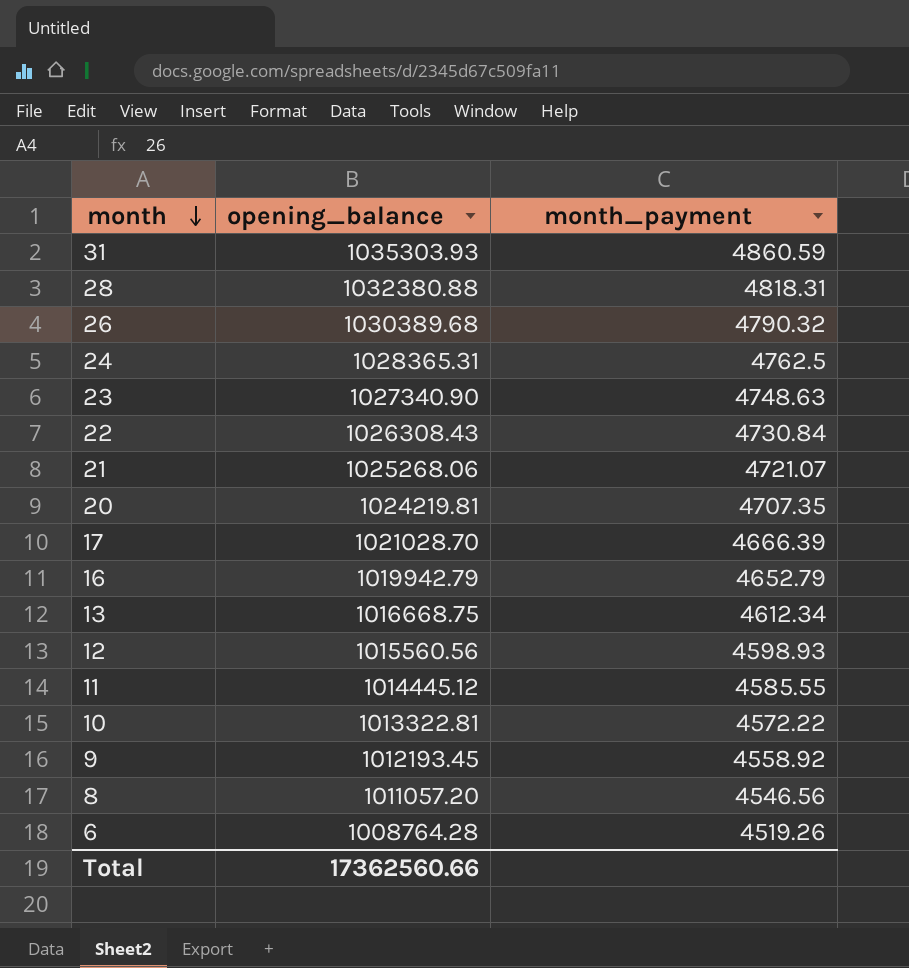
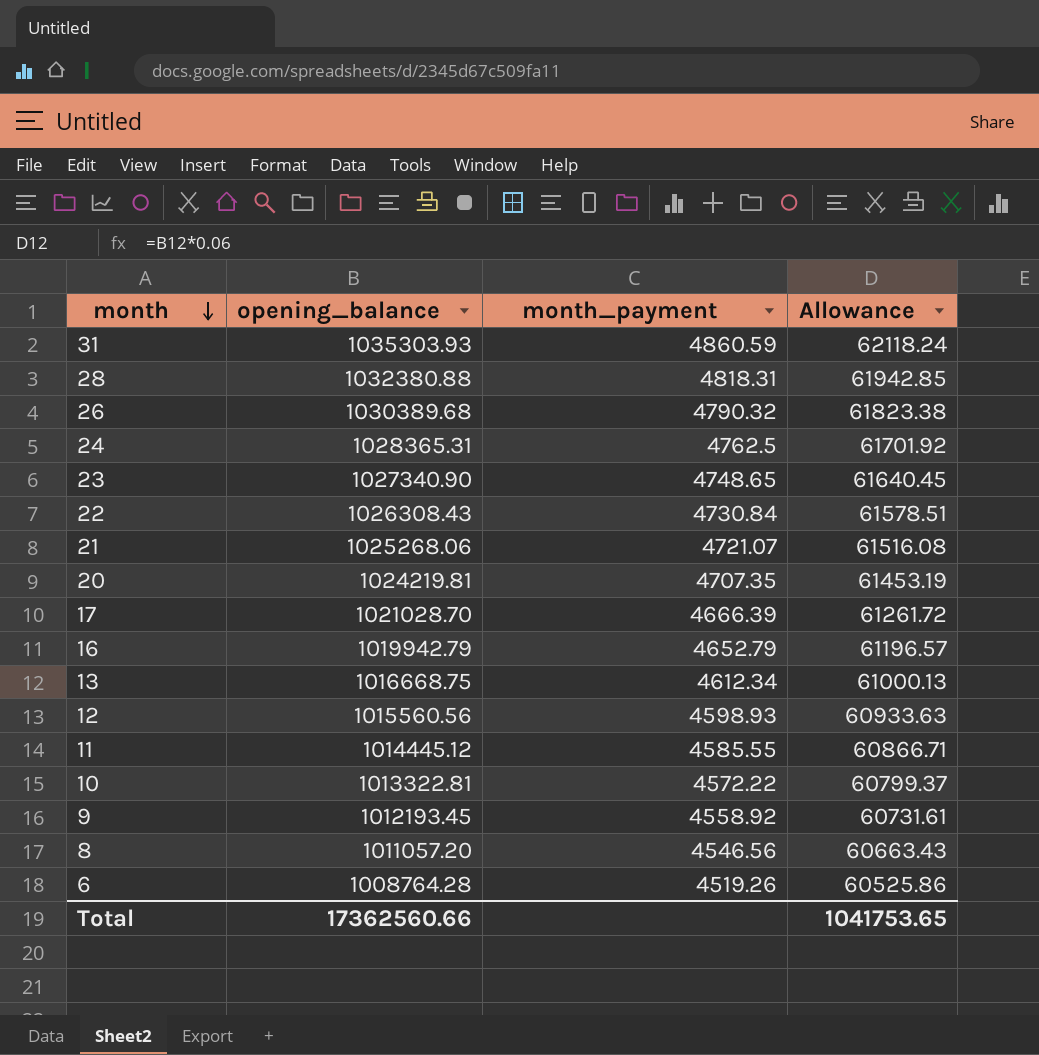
column Allowance | formula: none -> [opening_balance] * 0.06
23 | month_payment: 4748.63 -> 4748.65

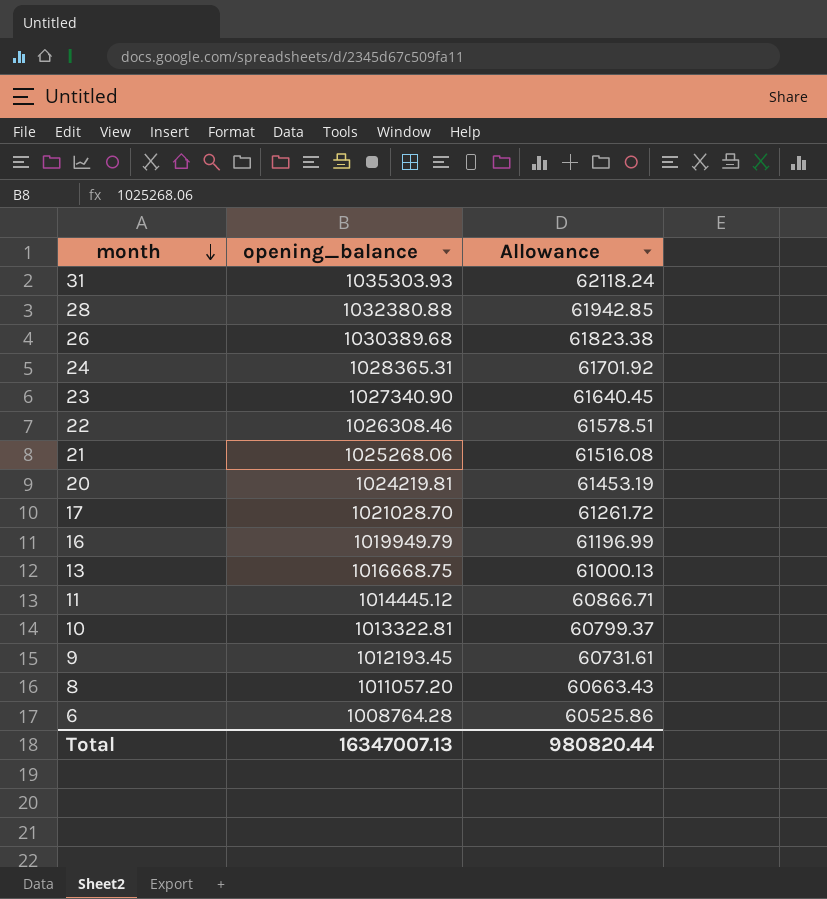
column month_payment | position: 3 -> none
row 12: 1015560.56 | 4598.93 | 60933.63 -> none
22 | opening_balance: 1026308.43 -> 1026308.46
16 | opening_balance: 1019942.79 -> 1019949.79
16 | Allowance: 61196.57 -> 61196.99
Total | opening_balance: 17362560.66 -> 16347007.13
Total | Allowance: 1041753.65 -> 980820.44

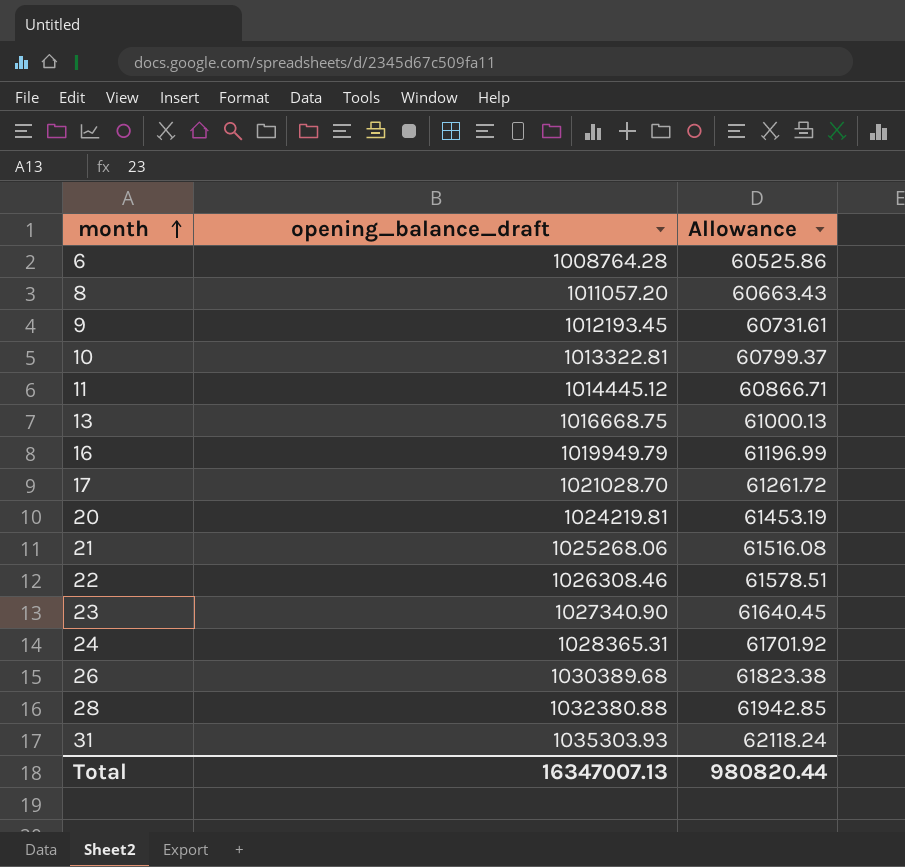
row order: month descending -> month ascending
column name: opening_balance -> opening_balance_draft

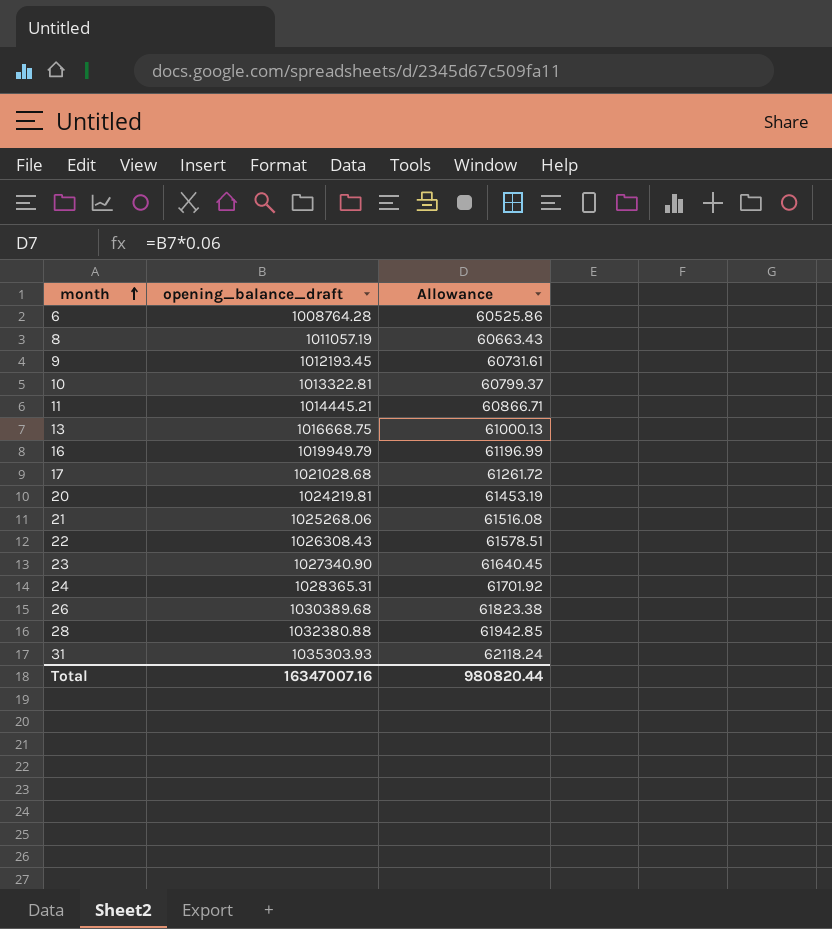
8 | opening_balance_draft: 1011057.20 -> 1011057.19
11 | opening_balance_draft: 1014445.12 -> 1014445.21
17 | opening_balance_draft: 1021028.70 -> 1021028.68
22 | opening_balance_draft: 1026308.46 -> 1026308.43
Total | opening_balance_draft: 16347007.13 -> 16347007.16

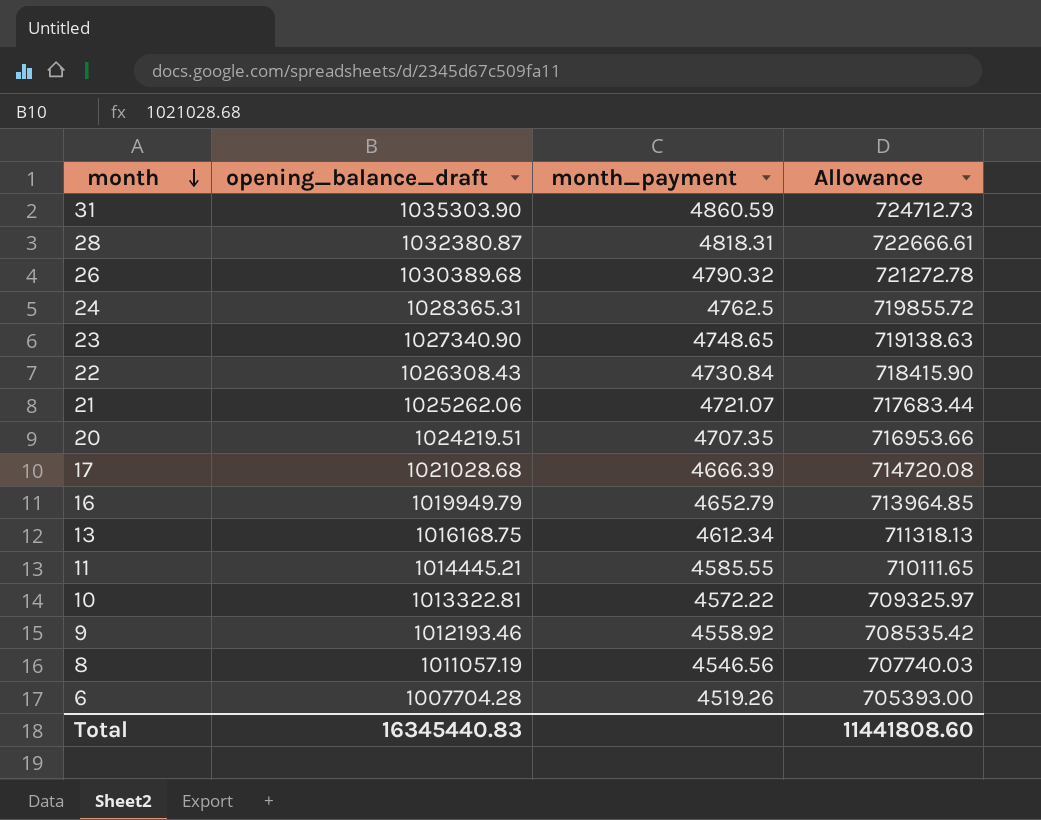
row order: month ascending -> month descending
column month_payment | position: none -> 3
column Allowance | formula: [opening_balance_draft] * 0.06 -> [opening_balance_draft] * 0.7
31 | opening_balance_draft: 1035303.93 -> 1035303.90
28 | opening_balance_draft: 1032380.88 -> 1032380.87
21 | opening_balance_draft: 1025268.06 -> 1025262.06
20 | opening_balance_draft: 1024219.81 -> 1024219.51
13 | opening_balance_draft: 1016668.75 -> 1016168.75
9 | opening_balance_draft: 1012193.45 -> 1012193.46
6 | opening_balance_draft: 1008764.28 -> 1007704.28
Total | opening_balance_draft: 16347007.16 -> 16345440.83
Total | Allowance: 980820.44 -> 11441808.60

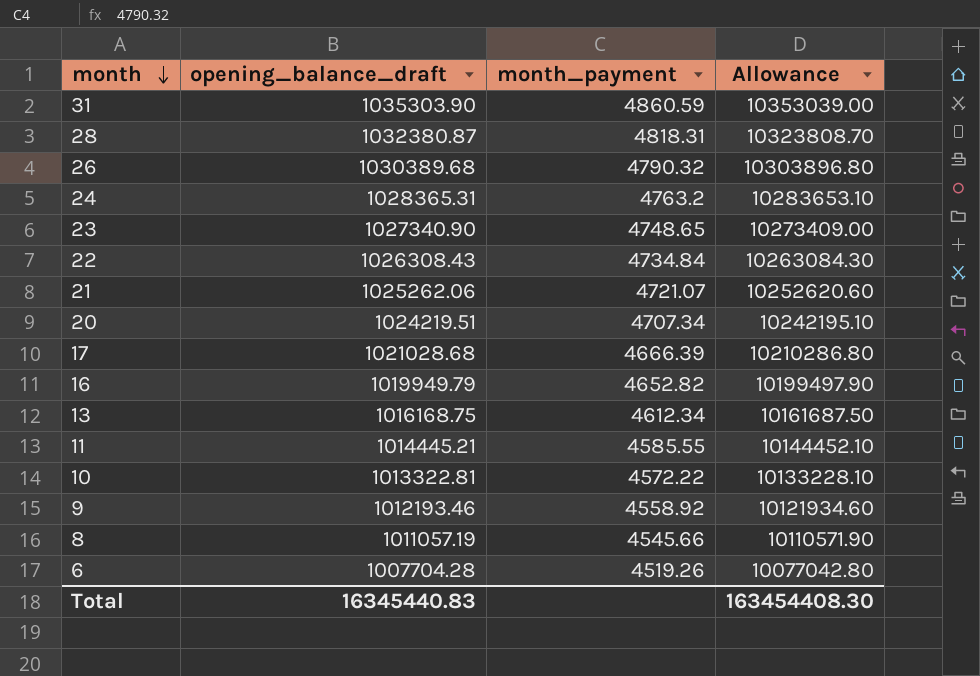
column Allowance | formula: [opening_balance_draft] * 0.7 -> [opening_balance_draft] * 10
24 | month_payment: 4762.5 -> 4763.2
22 | month_payment: 4730.84 -> 4734.84
20 | month_payment: 4707.35 -> 4707.34
16 | month_payment: 4652.79 -> 4652.82
8 | month_payment: 4546.56 -> 4545.66
Total | Allowance: 11441808.60 -> 163454408.30

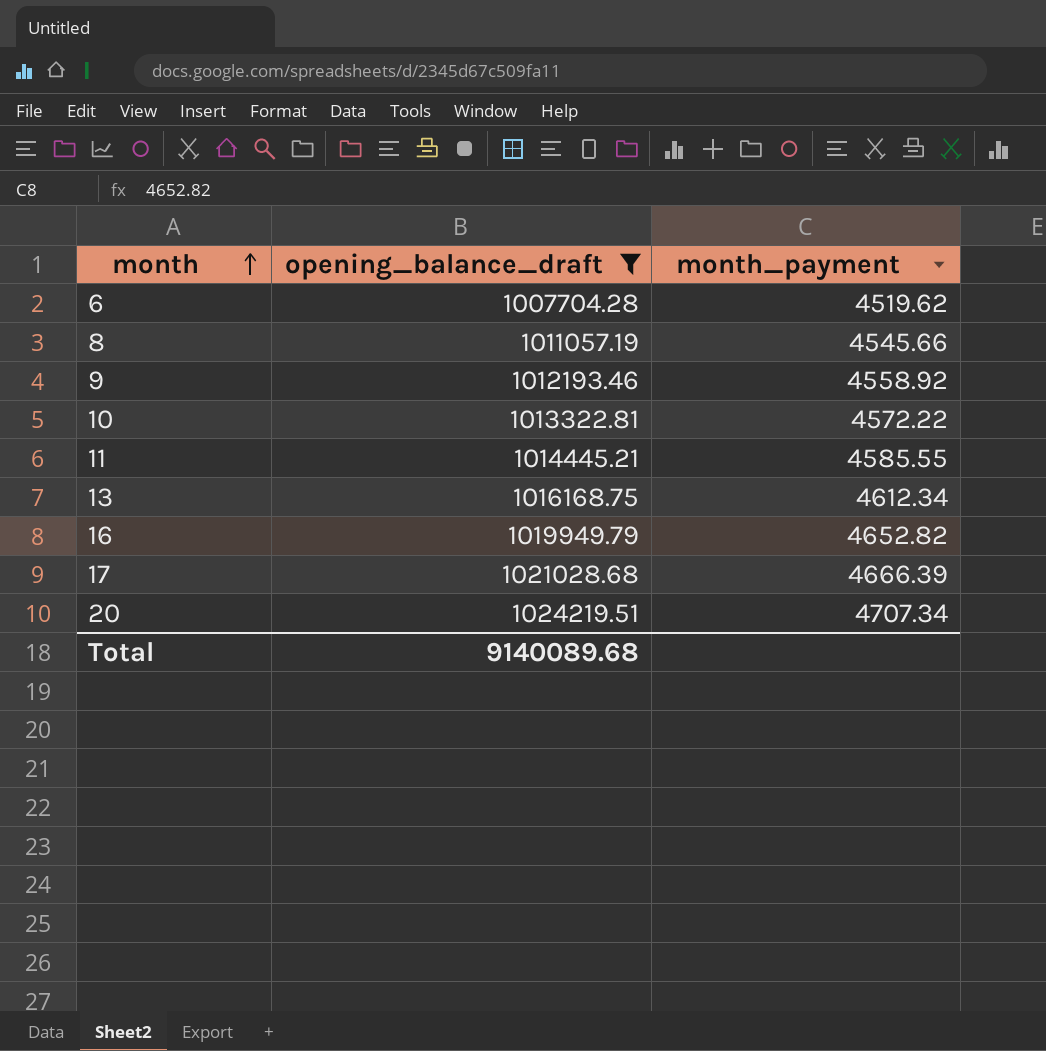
filter: none -> opening_balance_draft <= 1024219.51
row order: month descending -> month ascending
column Allowance | formula: [opening_balance_draft] * 10 -> none
6 | month_payment: 4519.26 -> 4519.62
Total | opening_balance_draft: 16345440.83 -> 9140089.68

